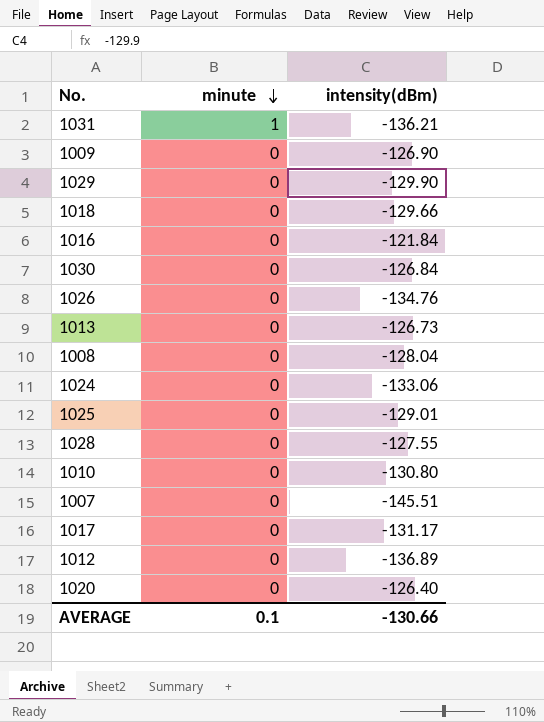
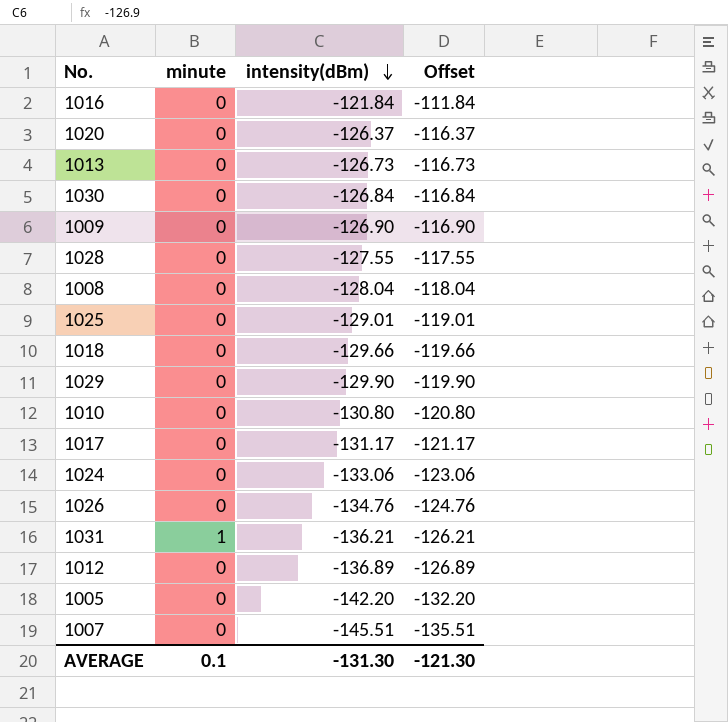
row order: minute descending -> intensity(dBm) descending
column Offset | formula: none -> [intensity(dBm)] + 10
1020 | intensity(dBm): -126.40 -> -126.37
row 1005: none -> 0 | -142.20 | -132.20
AVERAGE | intensity(dBm): -130.66 -> -131.30

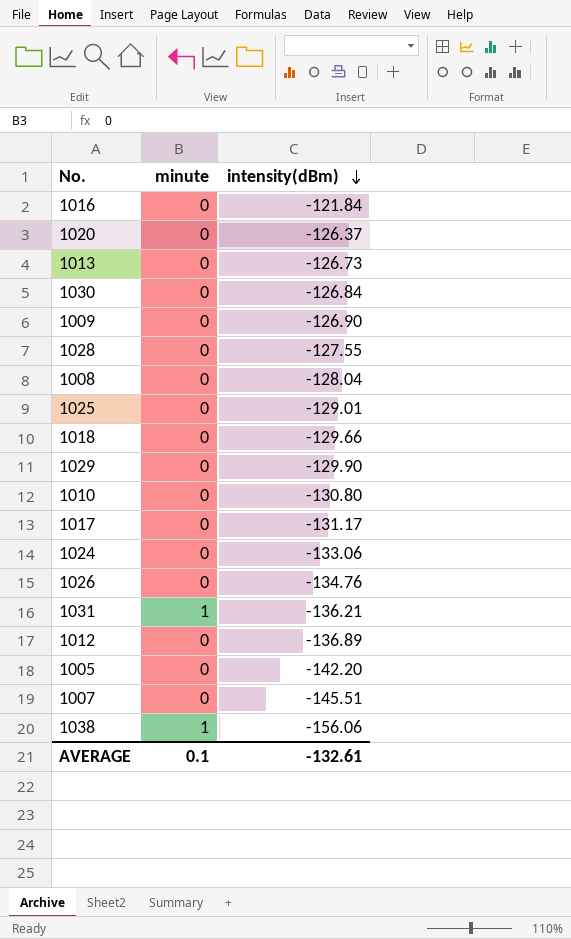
column Offset | formula: [intensity(dBm)] + 10 -> none
row 1038: none -> 1 | -156.06
AVERAGE | intensity(dBm): -131.30 -> -132.61

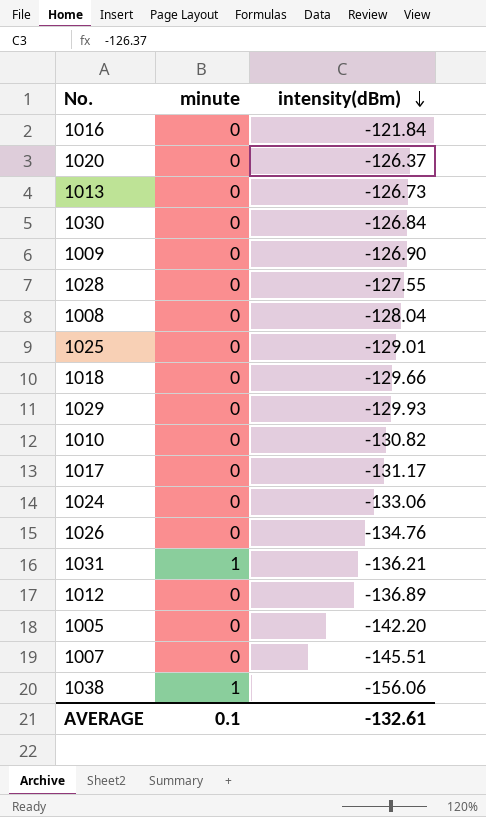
1029 | intensity(dBm): -129.90 -> -129.93
1010 | intensity(dBm): -130.80 -> -130.82

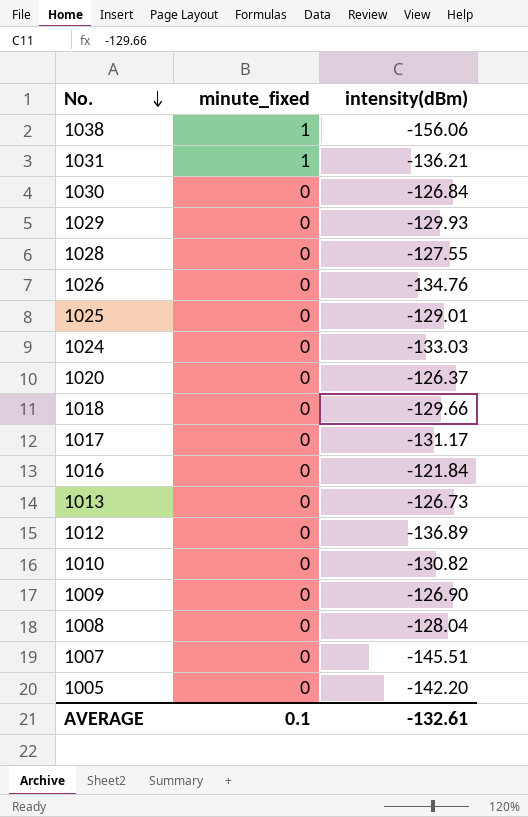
row order: intensity(dBm) descending -> No. descending
column name: minute -> minute_fixed
1024 | intensity(dBm): -133.06 -> -133.03

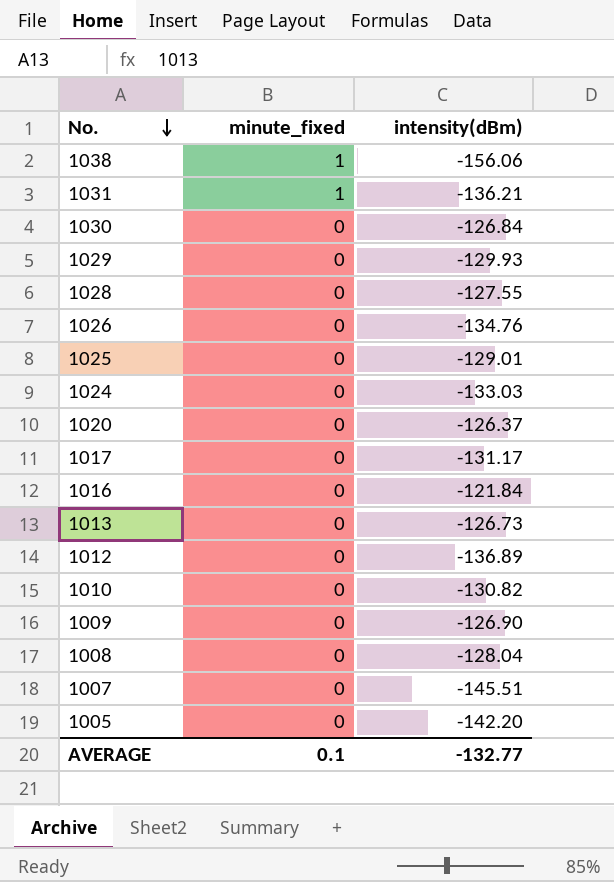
row 1018: 0 | -129.66 -> none
AVERAGE | intensity(dBm): -132.61 -> -132.77

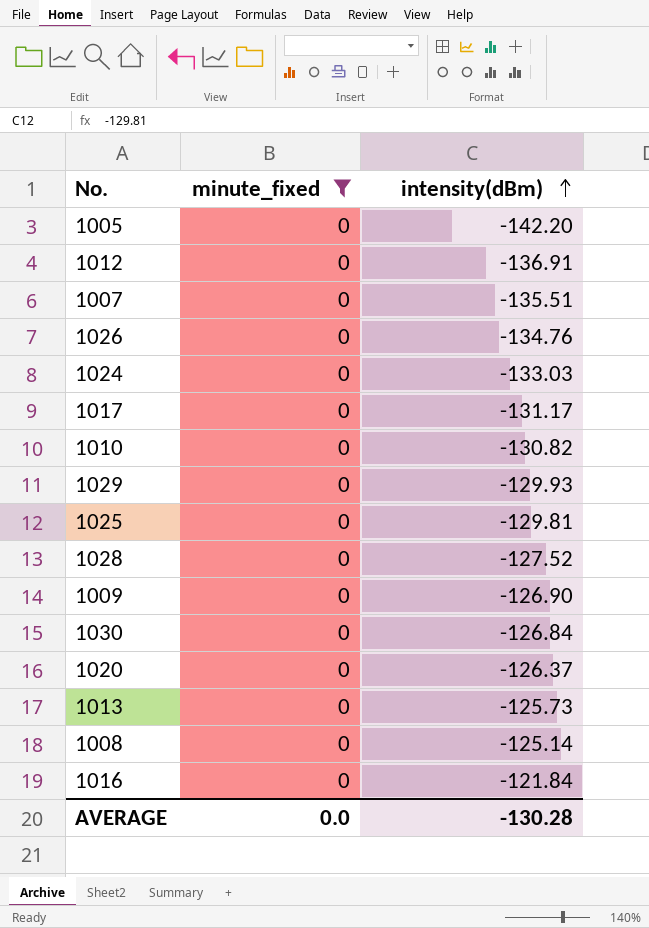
filter: none -> minute_fixed = 0
row order: No. descending -> intensity(dBm) ascending
1012 | intensity(dBm): -136.89 -> -136.91
1007 | intensity(dBm): -145.51 -> -135.51
1025 | intensity(dBm): -129.01 -> -129.81
1028 | intensity(dBm): -127.55 -> -127.52
1013 | intensity(dBm): -126.73 -> -125.73
1008 | intensity(dBm): -128.04 -> -125.14
AVERAGE | minute_fixed: 0.1 -> 0.0
AVERAGE | intensity(dBm): -132.77 -> -130.28

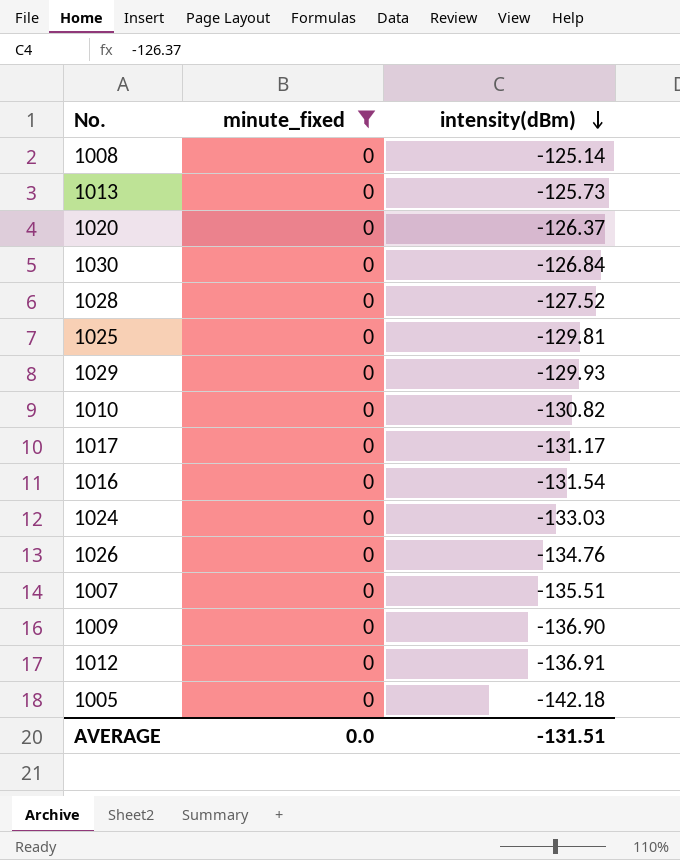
row order: intensity(dBm) ascending -> intensity(dBm) descending
1016 | intensity(dBm): -121.84 -> -131.54
1009 | intensity(dBm): -126.90 -> -136.90
1005 | intensity(dBm): -142.20 -> -142.18
AVERAGE | intensity(dBm): -130.28 -> -131.51

